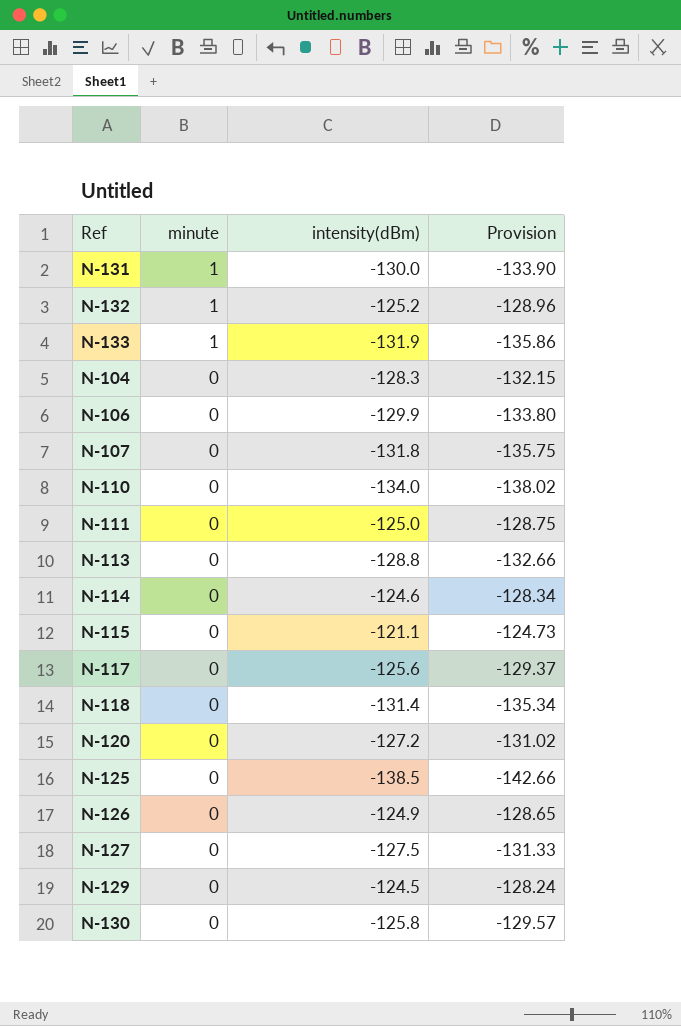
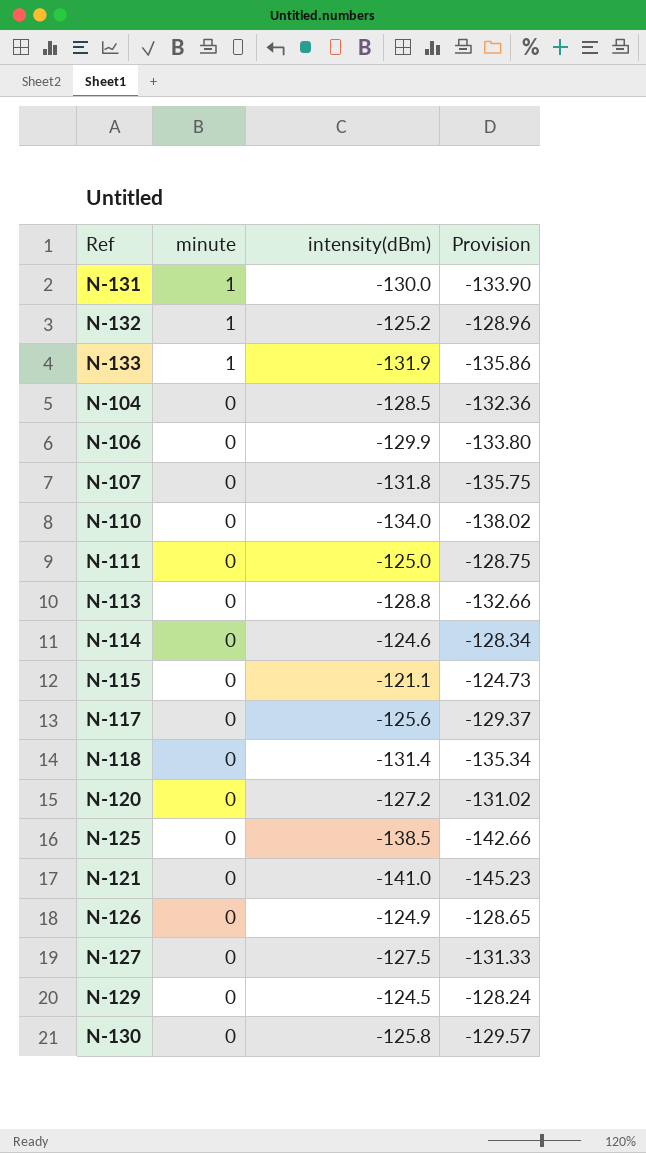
N-104 | intensity(dBm): -128.3 -> -128.5
N-104 | Provision: -132.15 -> -132.36
row N-121: none -> 0 | -141.0 | -145.23

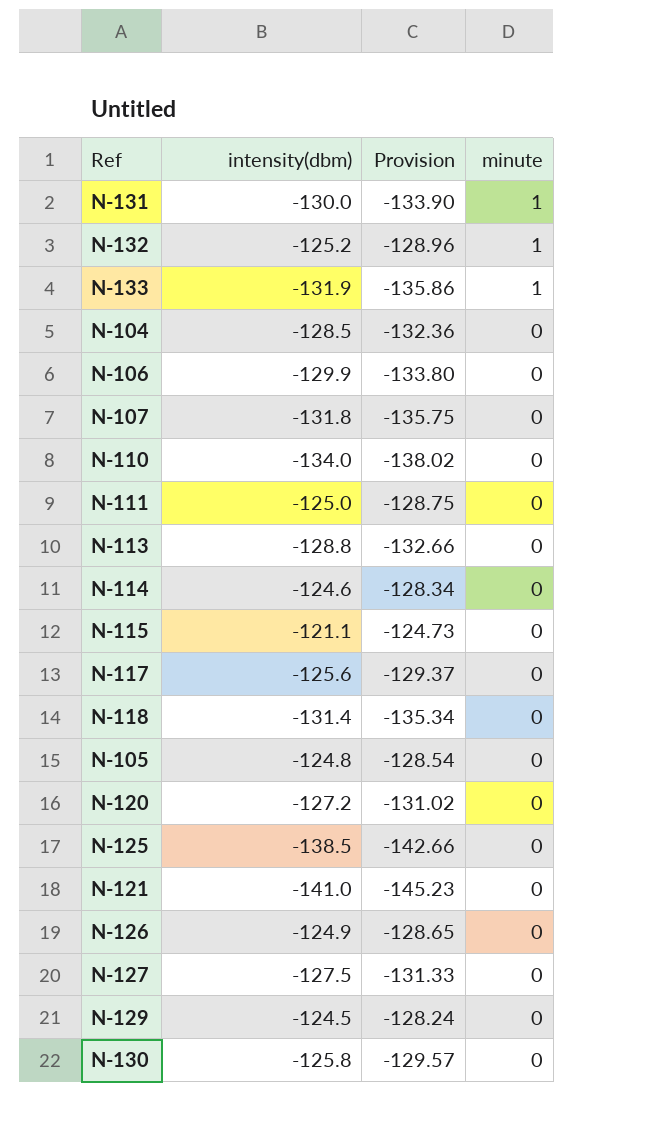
column name: intensity(dBm) -> intensity(dbm)
column minute | position: 2 -> 4
row N-105: none -> -124.8 | -128.54 | 0

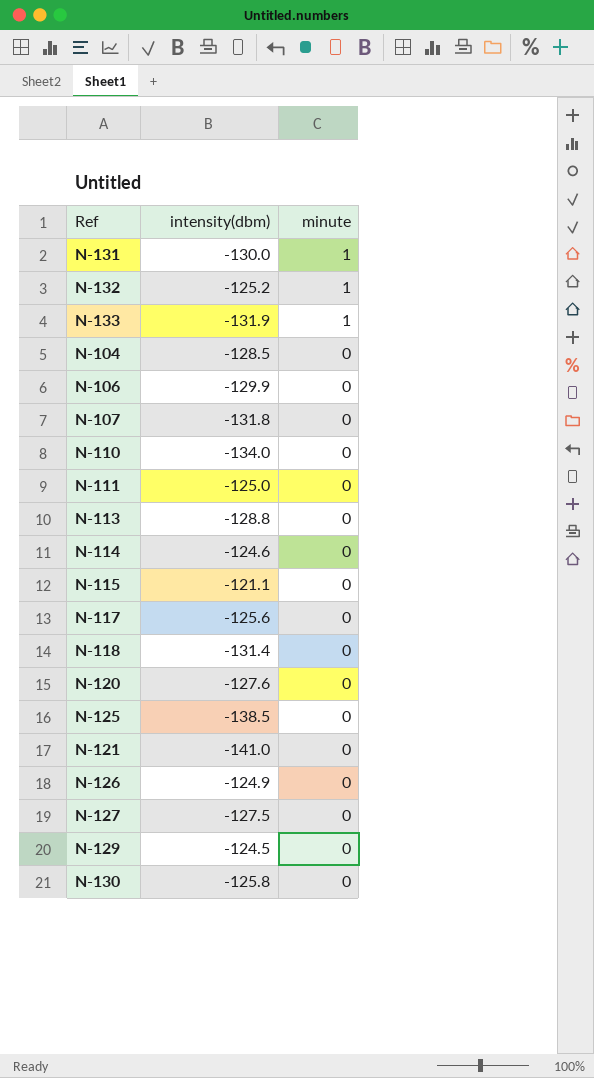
column Provision | formula: [intensity(dbm)] * 1.03 -> none
row N-105: -124.8 | -128.54 | 0 -> none
N-120 | intensity(dbm): -127.2 -> -127.6

